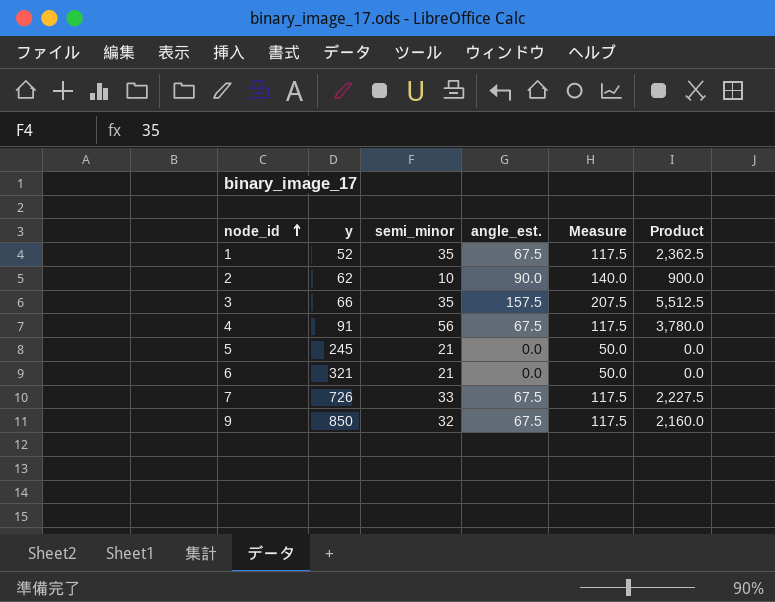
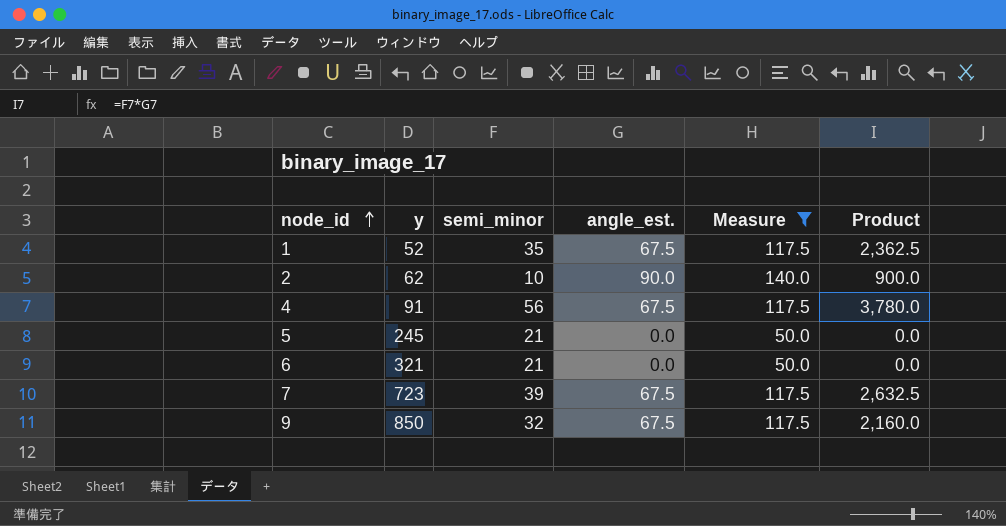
filter: none -> Measure != 207.5
7 | y: 726 -> 723
7 | semi_minor: 33 -> 39
7 | Product: 2,227.5 -> 2,632.5

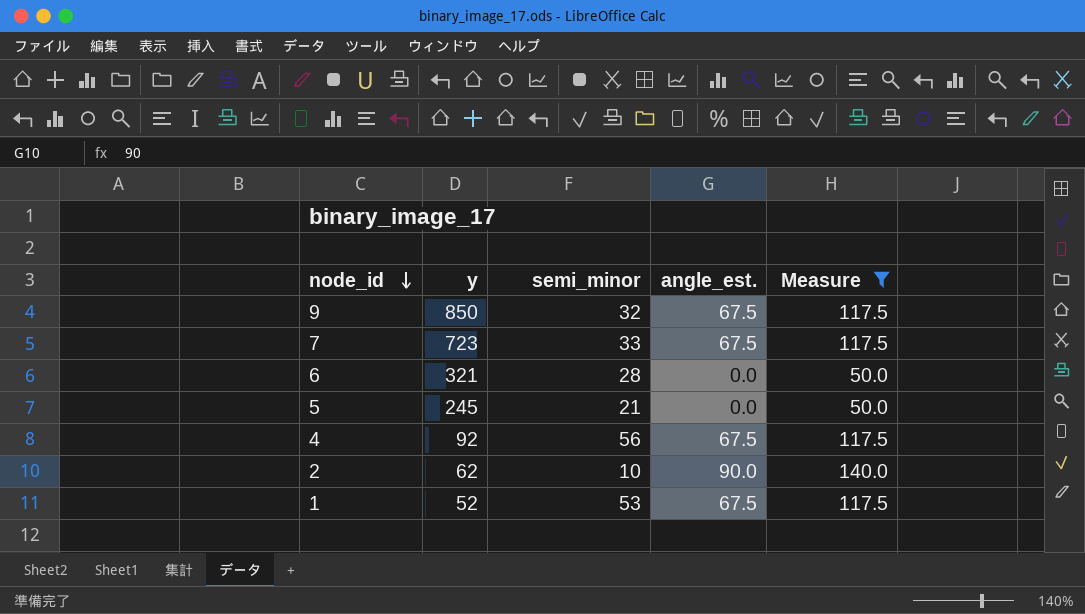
row order: node_id ascending -> node_id descending
column Product | formula: [semi_minor] * [angle_est.] -> none
7 | semi_minor: 39 -> 33
6 | semi_minor: 21 -> 28
4 | y: 91 -> 92
1 | semi_minor: 35 -> 53

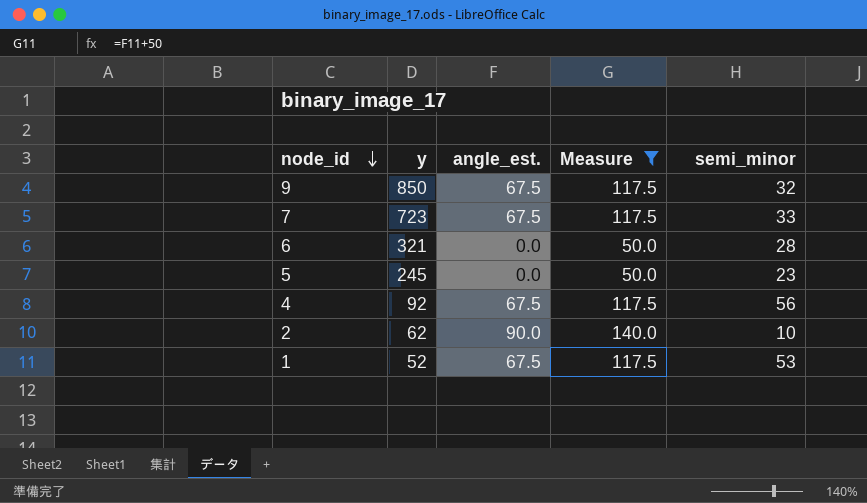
column semi_minor | position: 3 -> 5
5 | semi_minor: 21 -> 23

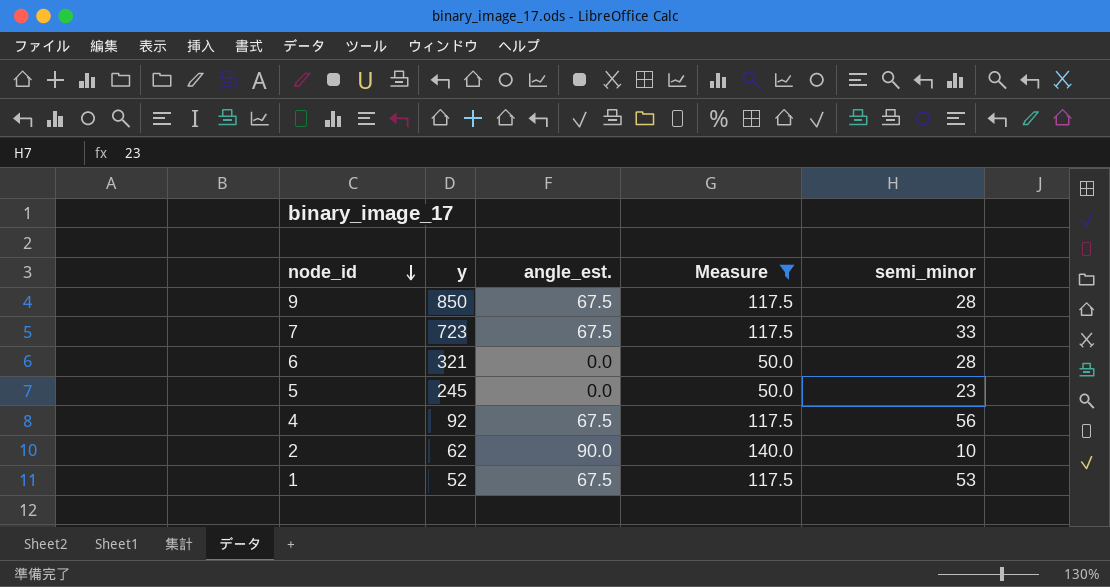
9 | semi_minor: 32 -> 28

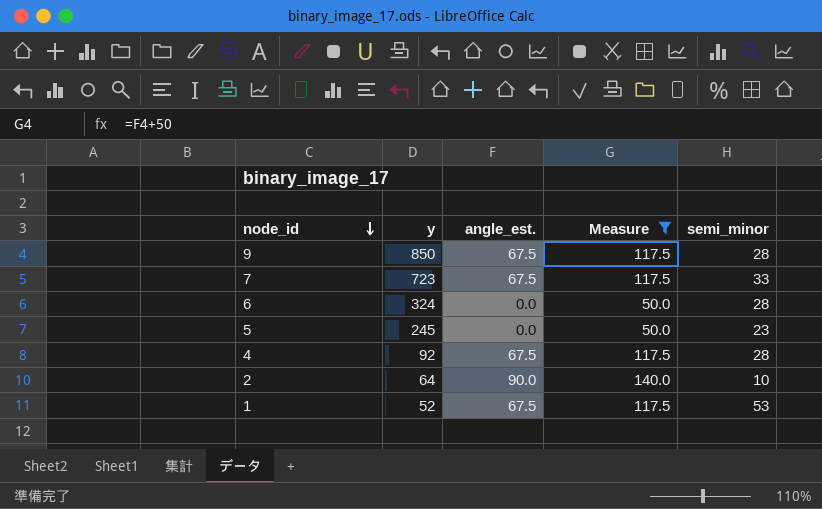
6 | y: 321 -> 324
4 | semi_minor: 56 -> 28
2 | y: 62 -> 64

